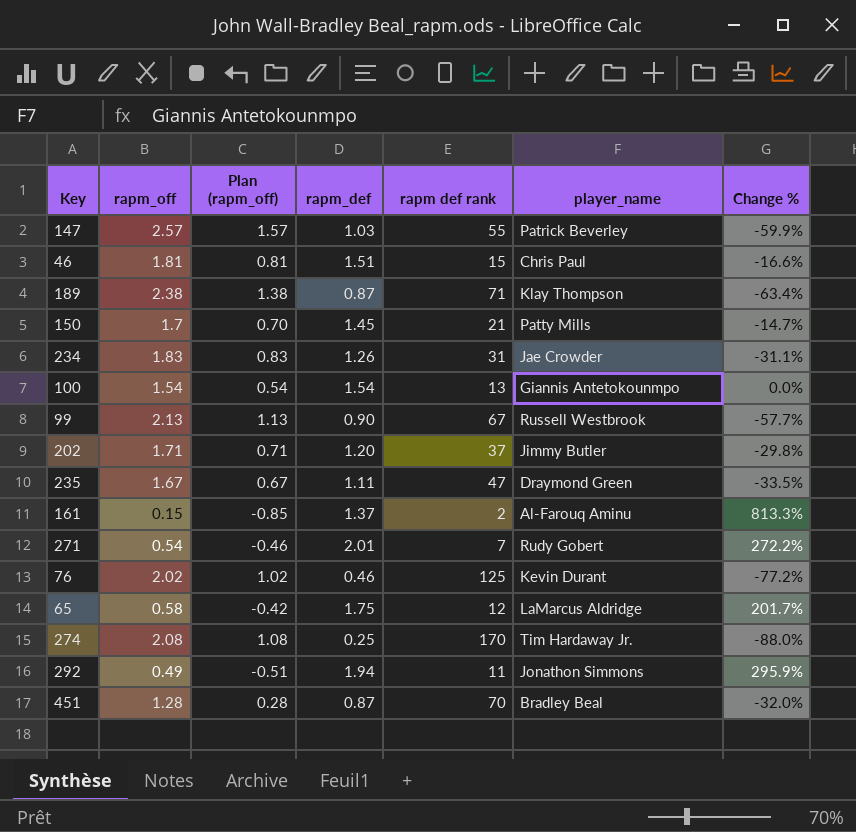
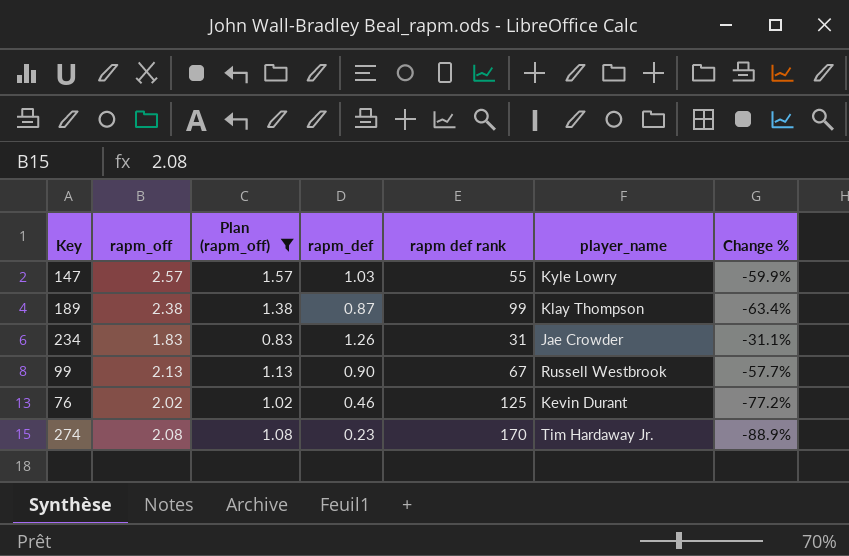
filter: none -> Plan (rapm_off) >= 0.83
147 | player_name: Patrick Beverley -> Kyle Lowry
189 | rapm def rank: 71 -> 99
274 | rapm_def: 0.25 -> 0.23
274 | Change %: -88.0% -> -88.9%

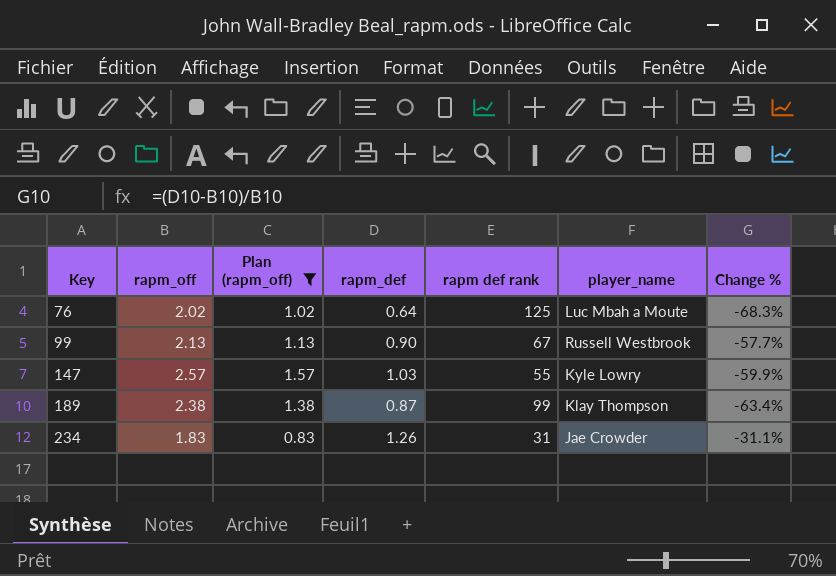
row order: none -> Key ascending
row 274: 2.08 | 1.08 | 0.23 | 170 | Tim Hardaway Jr. | -88.9% -> none
76 | rapm_def: 0.46 -> 0.64
76 | player_name: Kevin Durant -> Luc Mbah a Moute
76 | Change %: -77.2% -> -68.3%

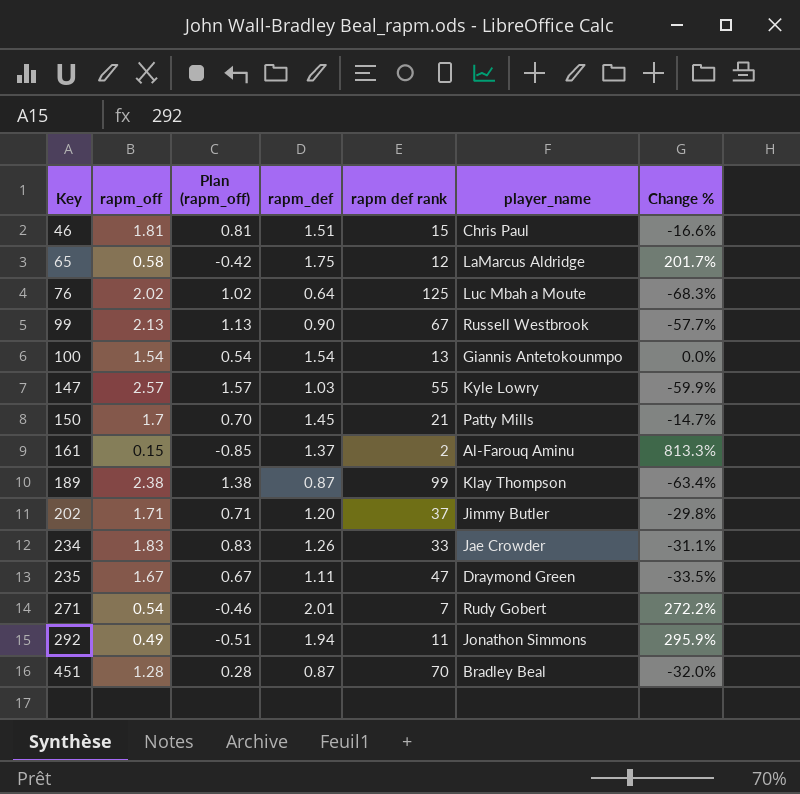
filter: Plan (rapm_off) >= 0.83 -> none
234 | rapm def rank: 31 -> 33

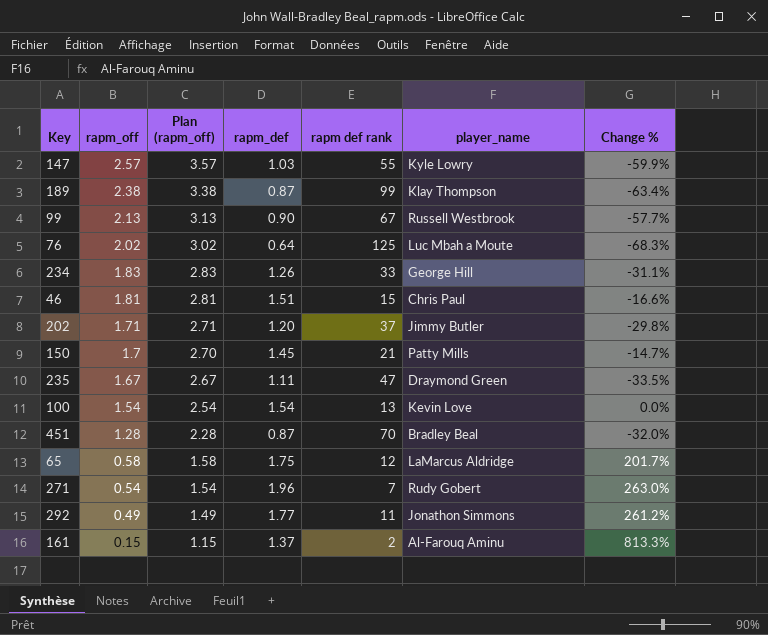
row order: Key ascending -> rapm_off descending
column Plan (rapm_off) | formula: [rapm_off] - 1 -> [rapm_off] + 1
234 | player_name: Jae Crowder -> George Hill
100 | player_name: Giannis Antetokounmpo -> Kevin Love
271 | rapm_def: 2.01 -> 1.96
271 | Change %: 272.2% -> 263.0%
292 | rapm_def: 1.94 -> 1.77
292 | Change %: 295.9% -> 261.2%

